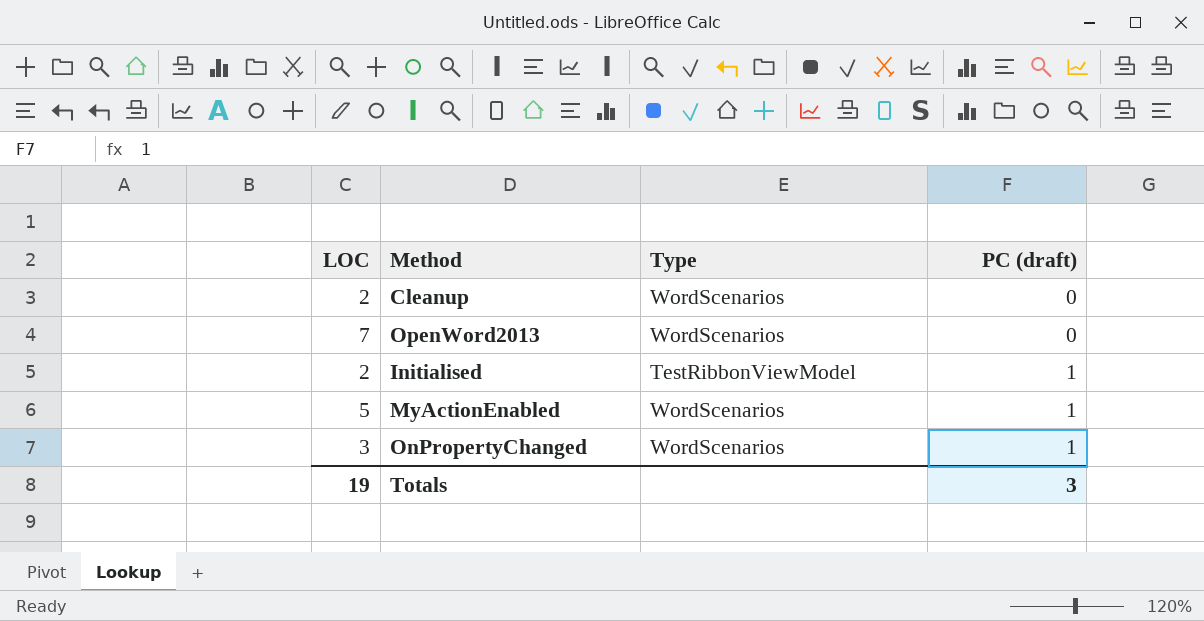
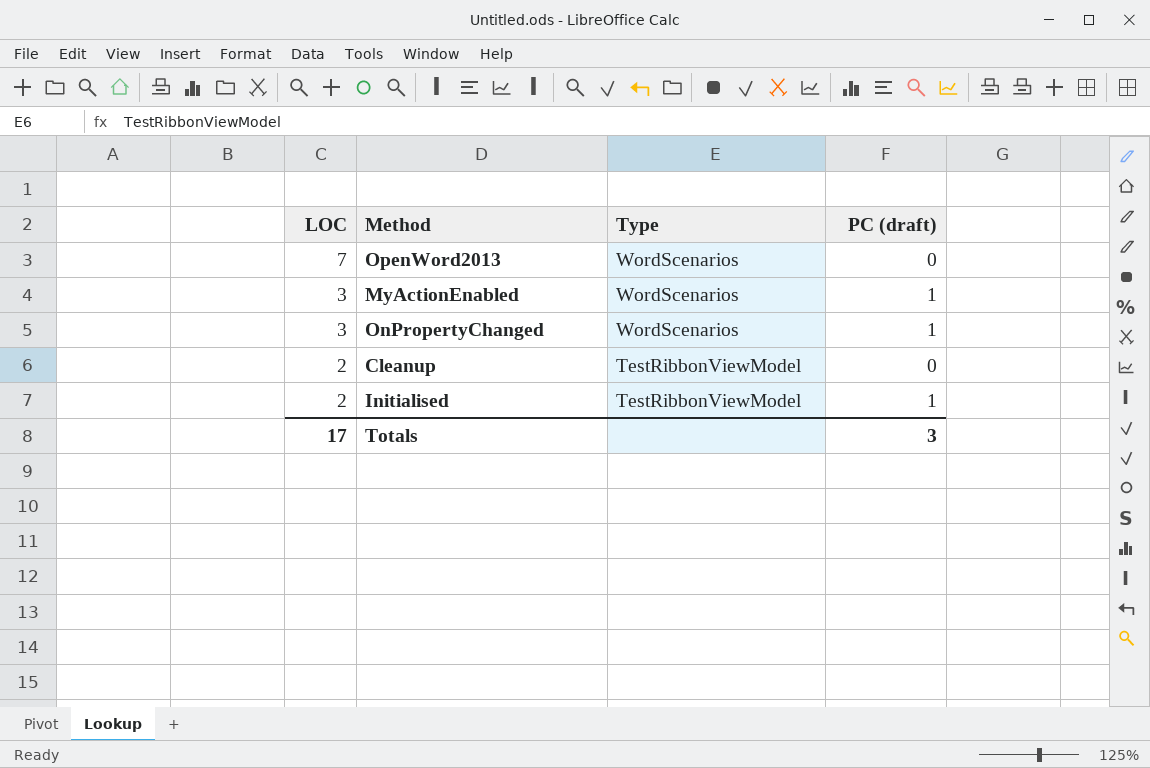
row order: PC (draft) ascending -> LOC descending
MyActionEnabled | LOC: 5 -> 3
Cleanup | Type: WordScenarios -> TestRibbonViewModel
Totals | LOC: 19 -> 17

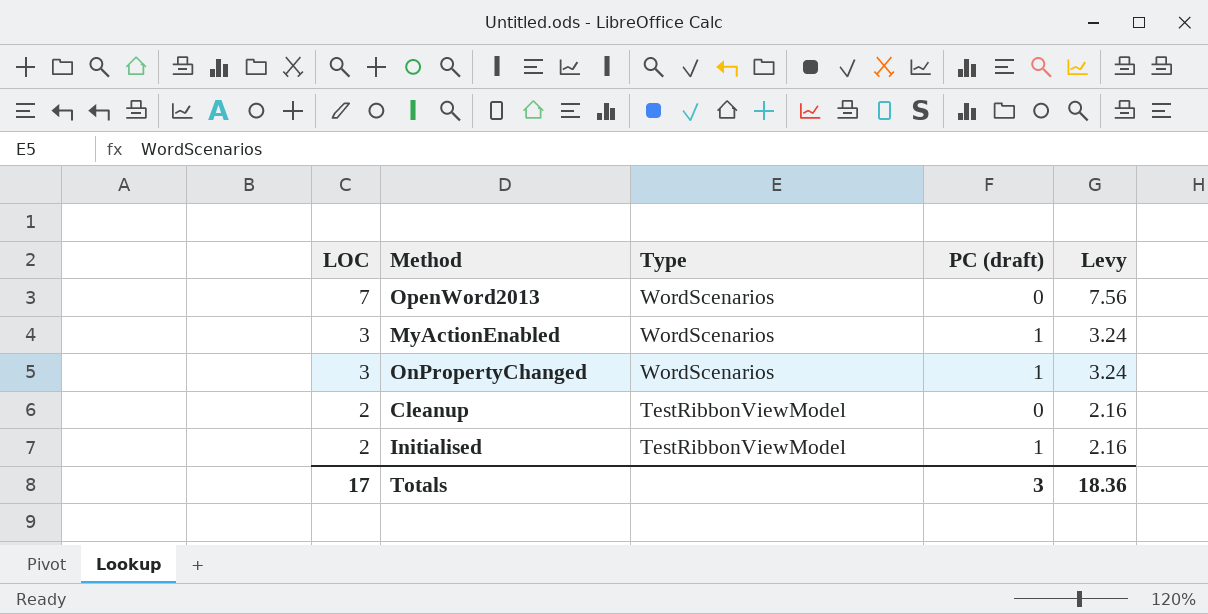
column Levy | formula: none -> [LOC] * 1.08

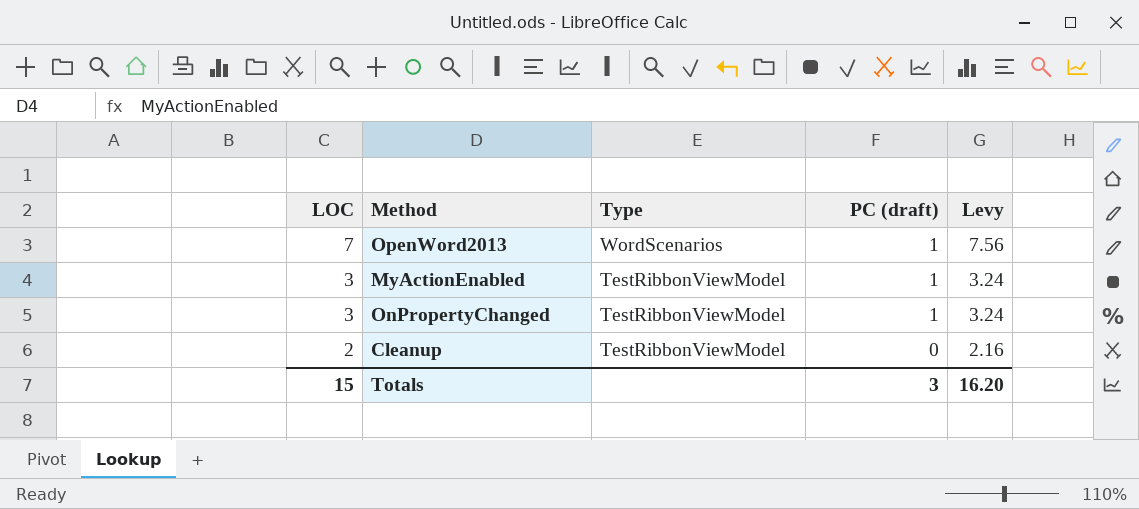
row Initialised: 2 | TestRibbonViewModel | 1 | 2.16 -> none
OpenWord2013 | PC (draft): 0 -> 1
MyActionEnabled | Type: WordScenarios -> TestRibbonViewModel
OnPropertyChanged | Type: WordScenarios -> TestRibbonViewModel
Totals | LOC: 17 -> 15
Totals | Levy: 18.36 -> 16.20

